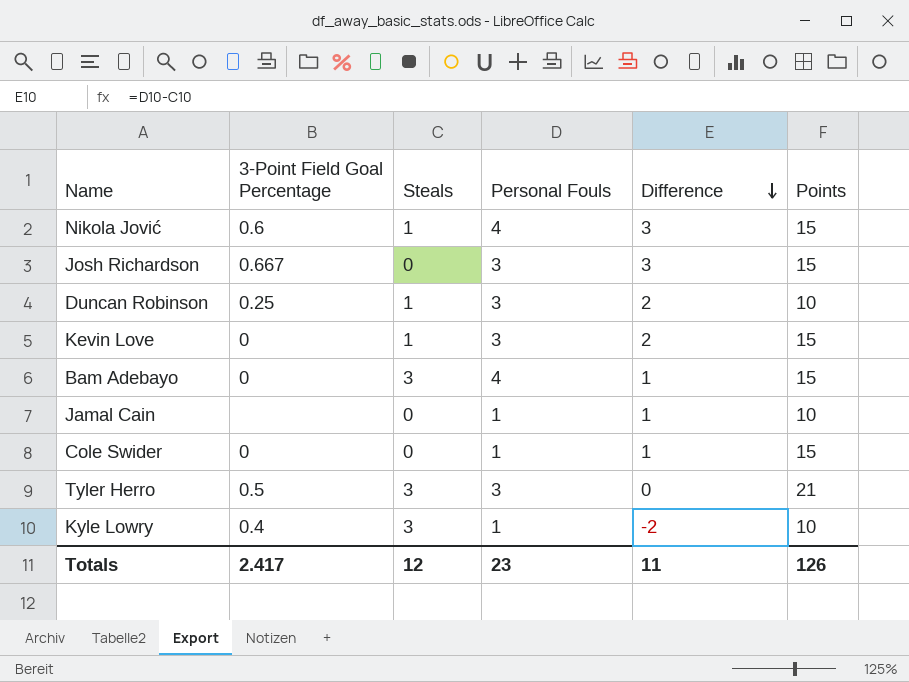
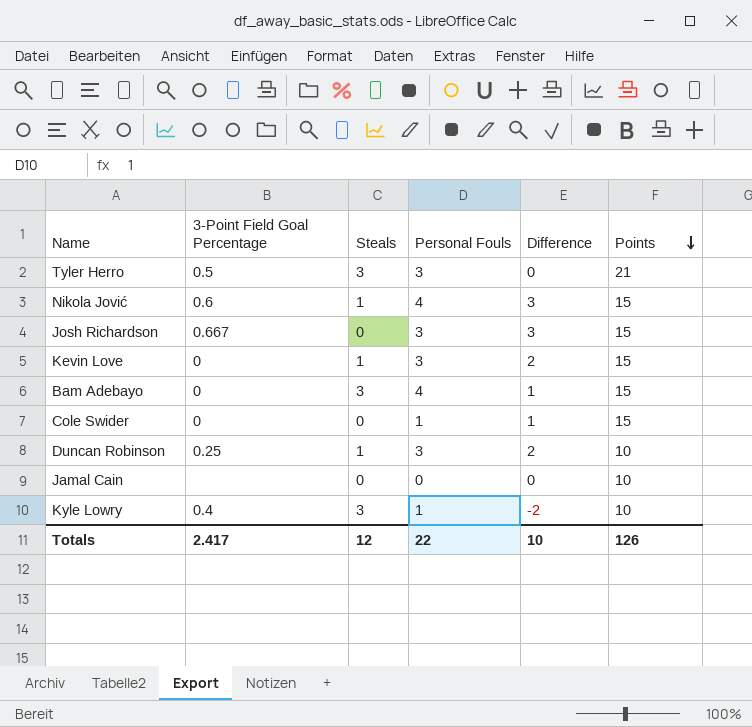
row order: Difference descending -> Points descending
Jamal Cain | Personal Fouls: 1 -> 0
Jamal Cain | Difference: 1 -> 0
Totals | Personal Fouls: 23 -> 22
Totals | Difference: 11 -> 10

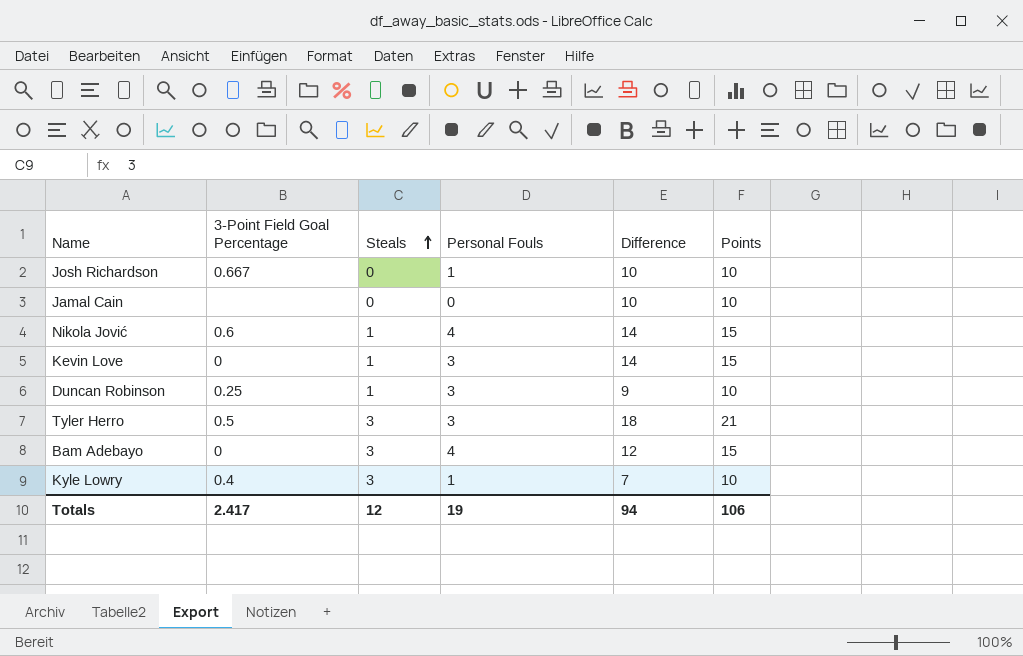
row order: Points descending -> Steals ascending
column Difference | formula: [Personal Fouls] - [Steals] -> [Points] - [Steals]
row Cole Swider: 0 | 0 | 1 | 1 | 15 -> none
Josh Richardson | Personal Fouls: 3 -> 1
Josh Richardson | Points: 15 -> 10
Totals | Personal Fouls: 22 -> 19
Totals | Difference: 10 -> 94
Totals | Points: 126 -> 106

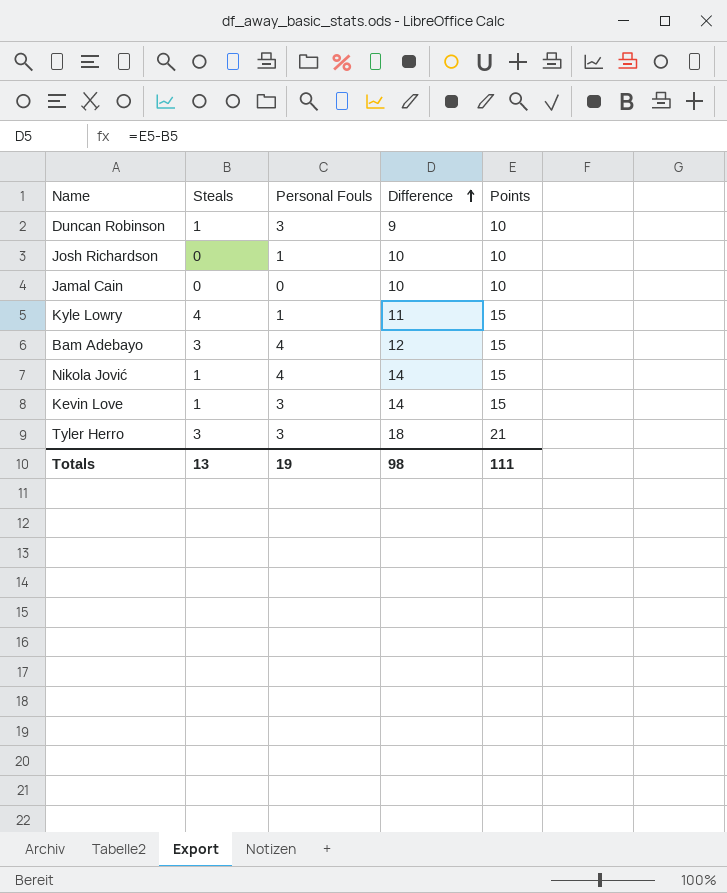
row order: Steals ascending -> Difference ascending
column 3-Point Field Goal Percentage | position: 2 -> none
Kyle Lowry | Steals: 3 -> 4
Kyle Lowry | Difference: 7 -> 11
Kyle Lowry | Points: 10 -> 15
Totals | Steals: 12 -> 13
Totals | Difference: 94 -> 98
Totals | Points: 106 -> 111

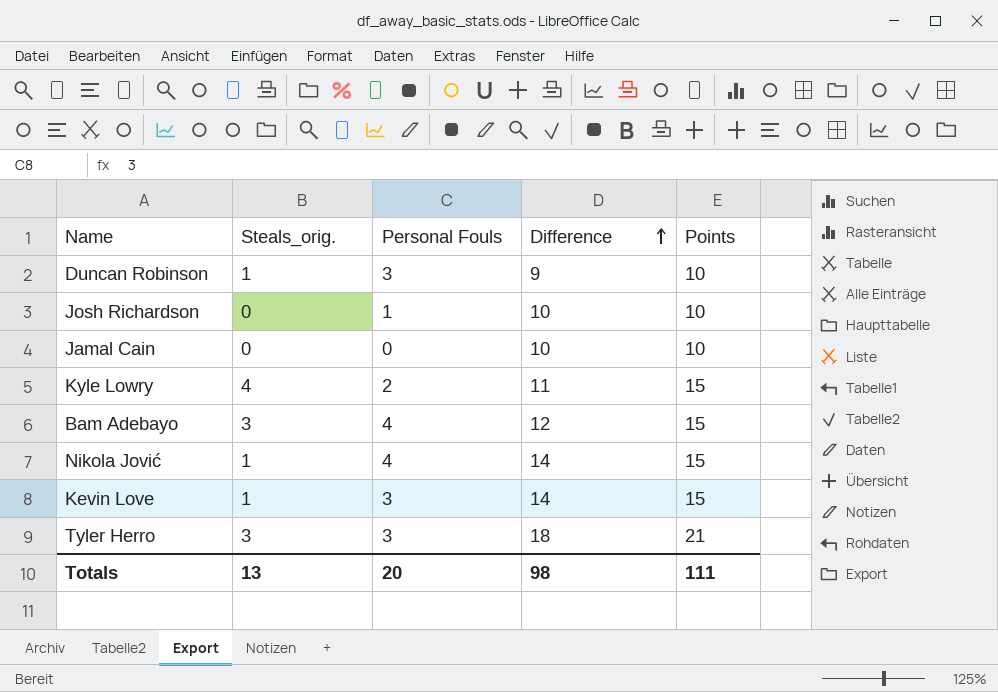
column name: Steals -> Steals_orig.
Kyle Lowry | Personal Fouls: 1 -> 2
Totals | Personal Fouls: 19 -> 20

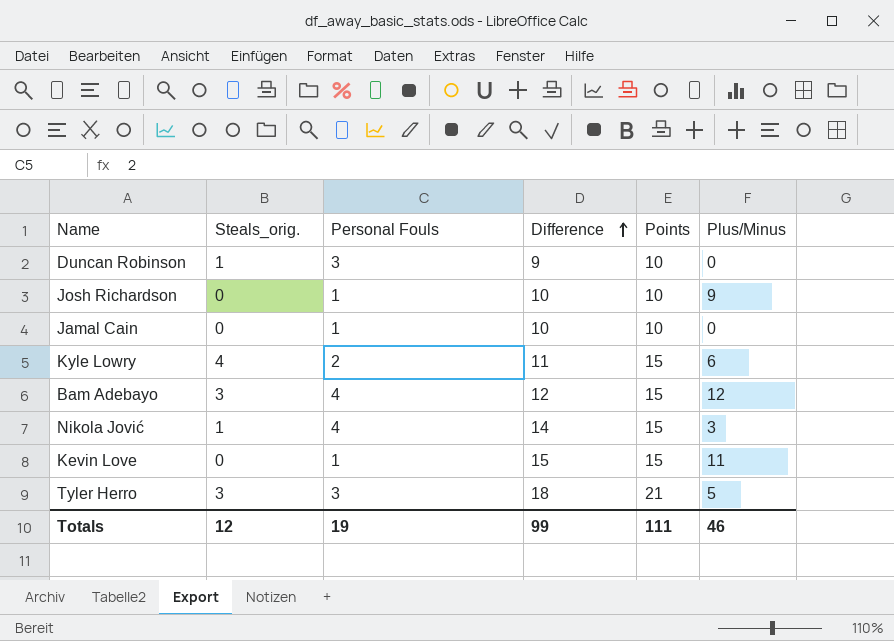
column Plus/Minus | position: none -> 6
Jamal Cain | Personal Fouls: 0 -> 1
Kevin Love | Steals_orig.: 1 -> 0
Kevin Love | Personal Fouls: 3 -> 1
Kevin Love | Difference: 14 -> 15
Totals | Steals_orig.: 13 -> 12
Totals | Personal Fouls: 20 -> 19
Totals | Difference: 98 -> 99

